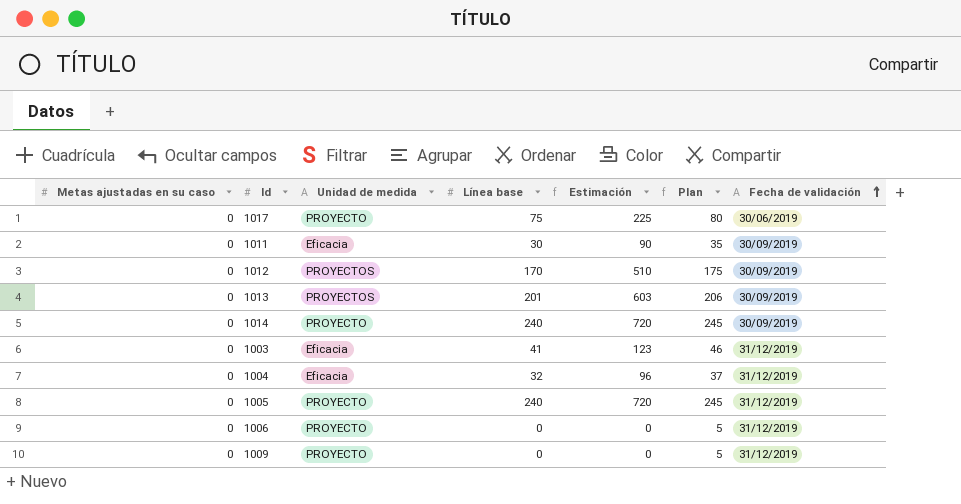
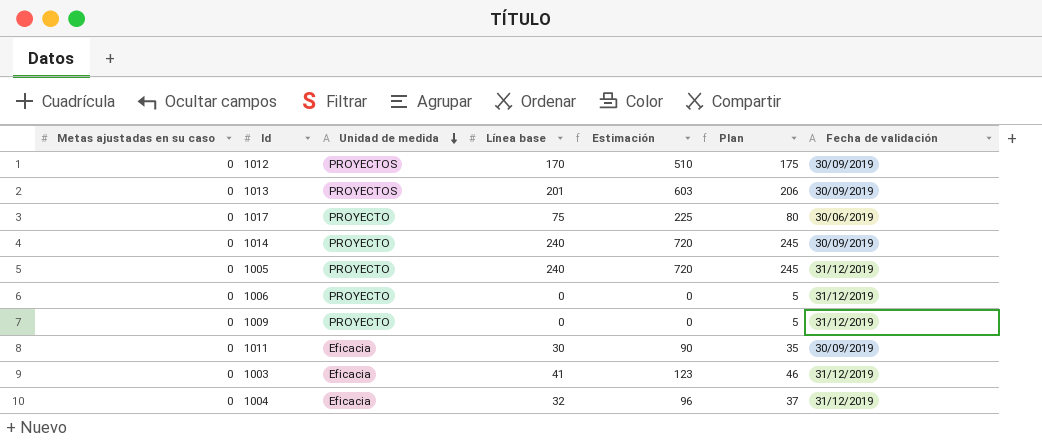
row order: Fecha de validación ascending -> Unidad de medida descending

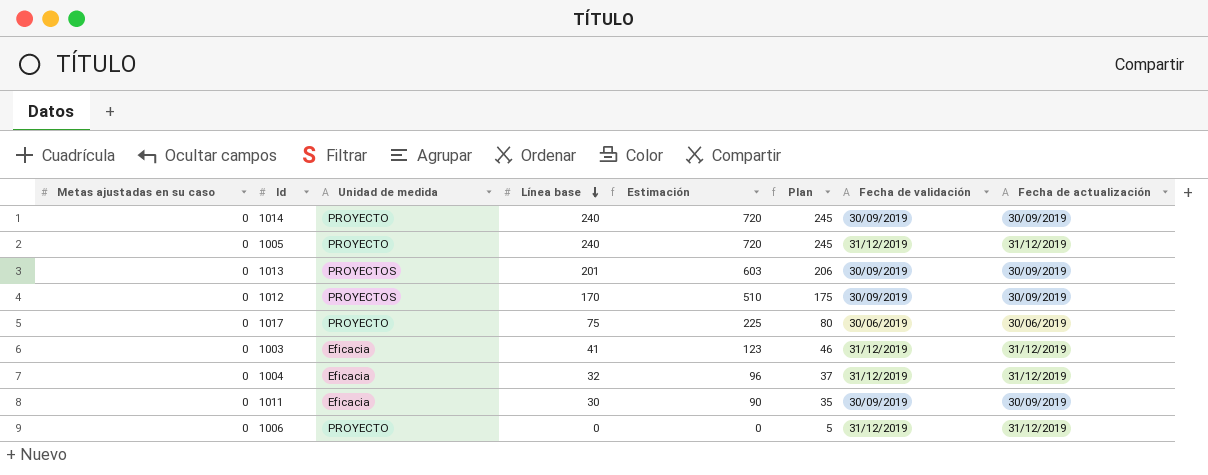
row order: Unidad de medida descending -> Línea base descending
column Fecha de actualización | position: none -> 8
row 1009: 0 | PROYECTO | 0 | 0 | 5 | 31/12/2019 -> none

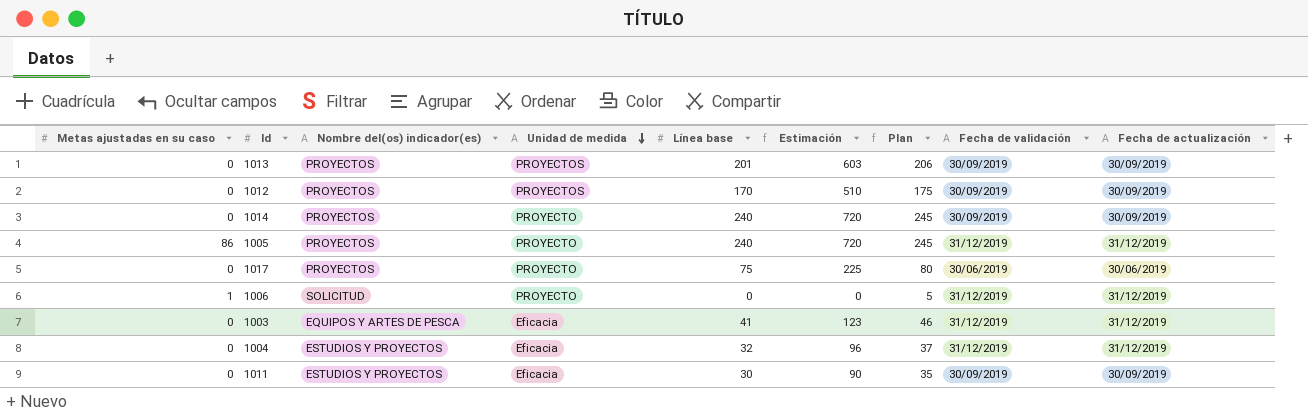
row order: Línea base descending -> Unidad de medida descending
column Nombre del(os) indicador(es) | position: none -> 3
1005 | Metas ajustadas en su caso: 0 -> 86
1006 | Metas ajustadas en su caso: 0 -> 1

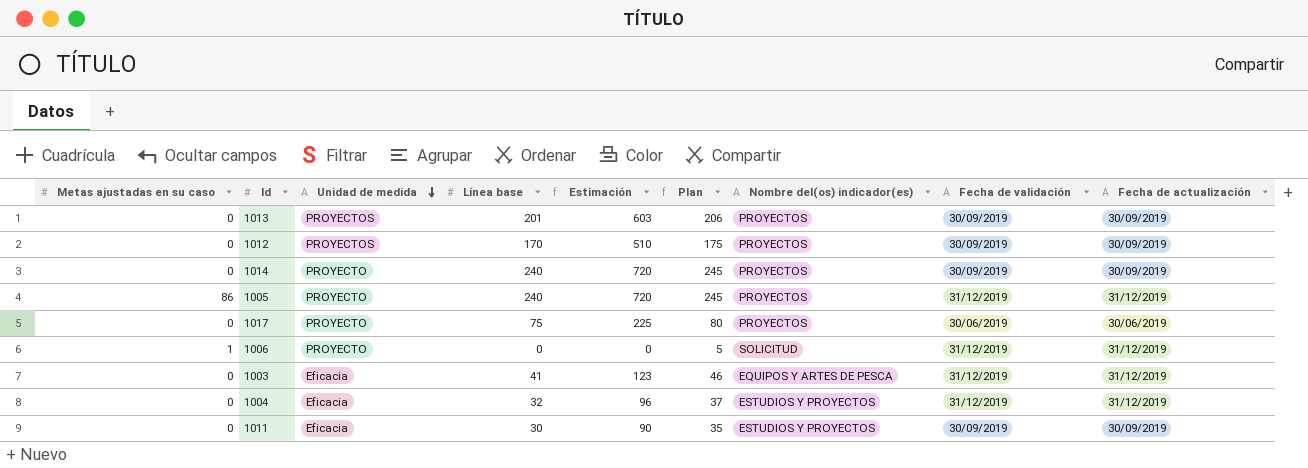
column Nombre del(os) indicador(es) | position: 3 -> 7

